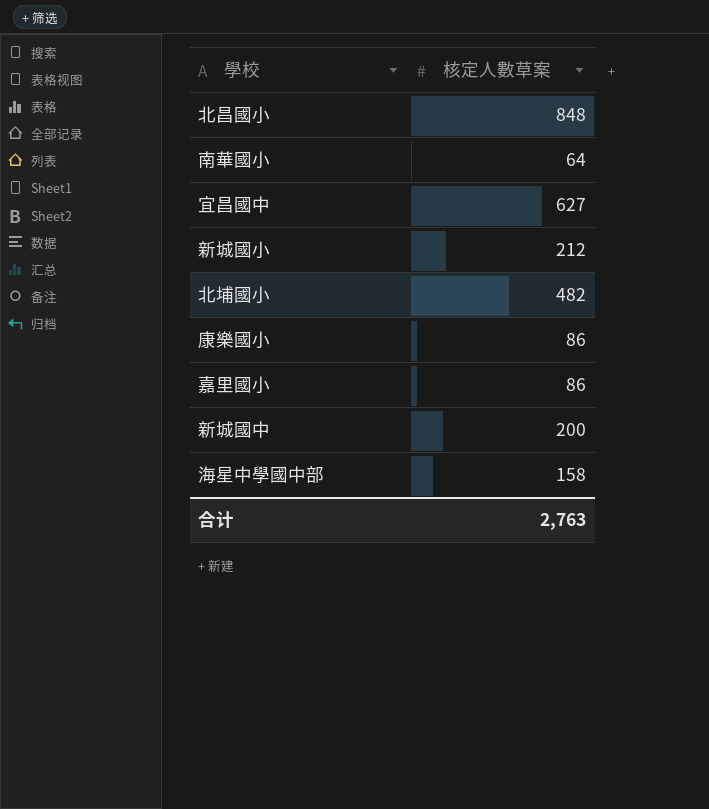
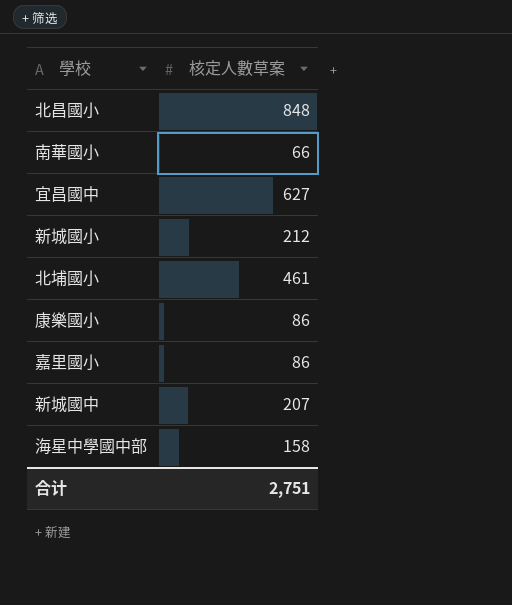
南華國小 | 核定人數草案: 64 -> 66
北埔國小 | 核定人數草案: 482 -> 461
新城國中 | 核定人數草案: 200 -> 207
合计 | 核定人數草案: 2,763 -> 2,751

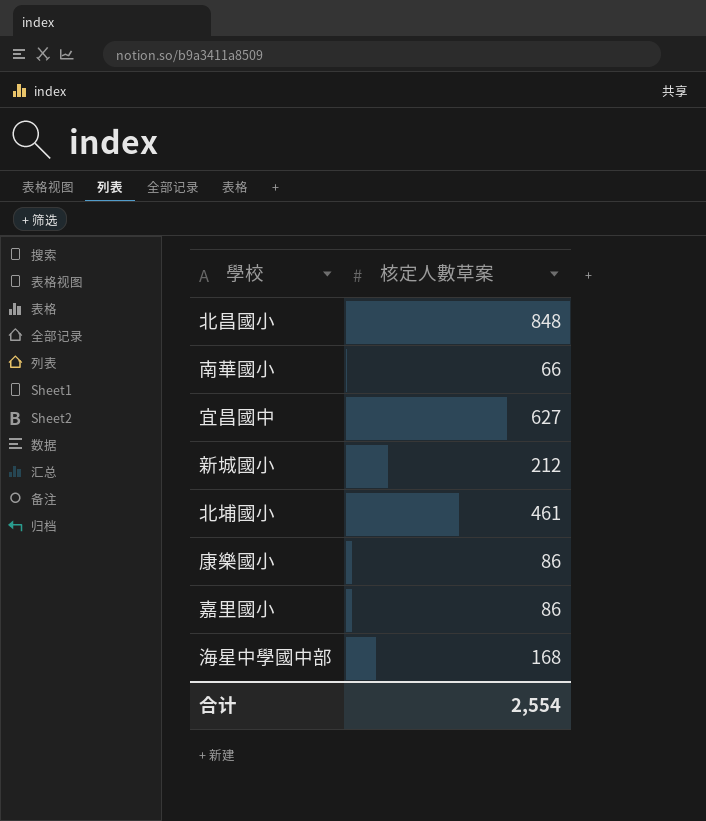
row 新城國中: 207 -> none
海星中學國中部 | 核定人數草案: 158 -> 168
合计 | 核定人數草案: 2,751 -> 2,554

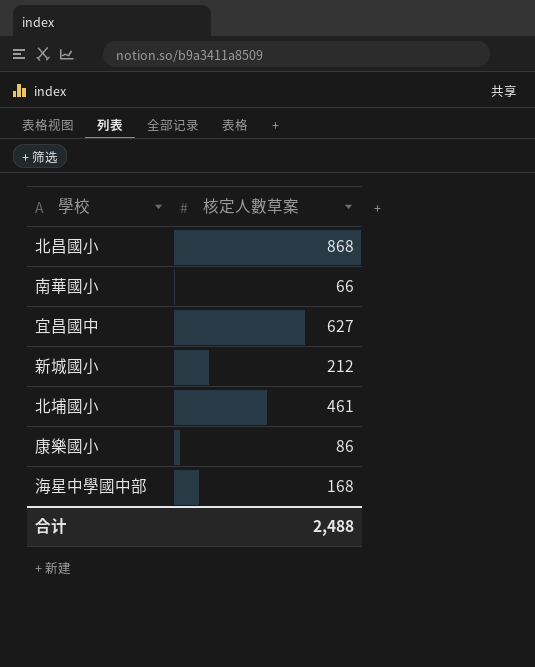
row 嘉里國小: 86 -> none
北昌國小 | 核定人數草案: 848 -> 868
合计 | 核定人數草案: 2,554 -> 2,488

